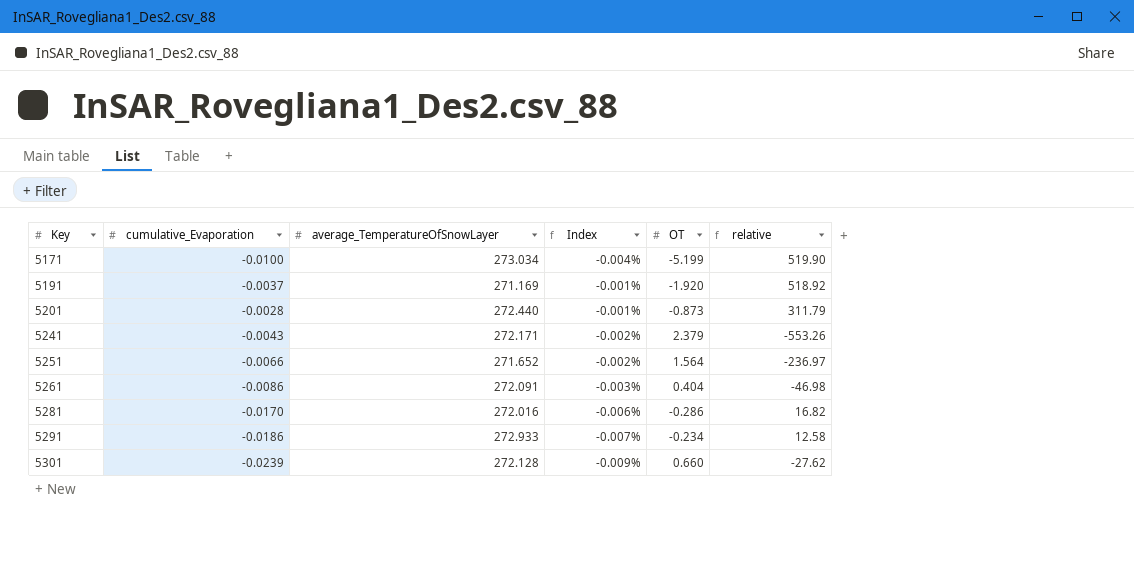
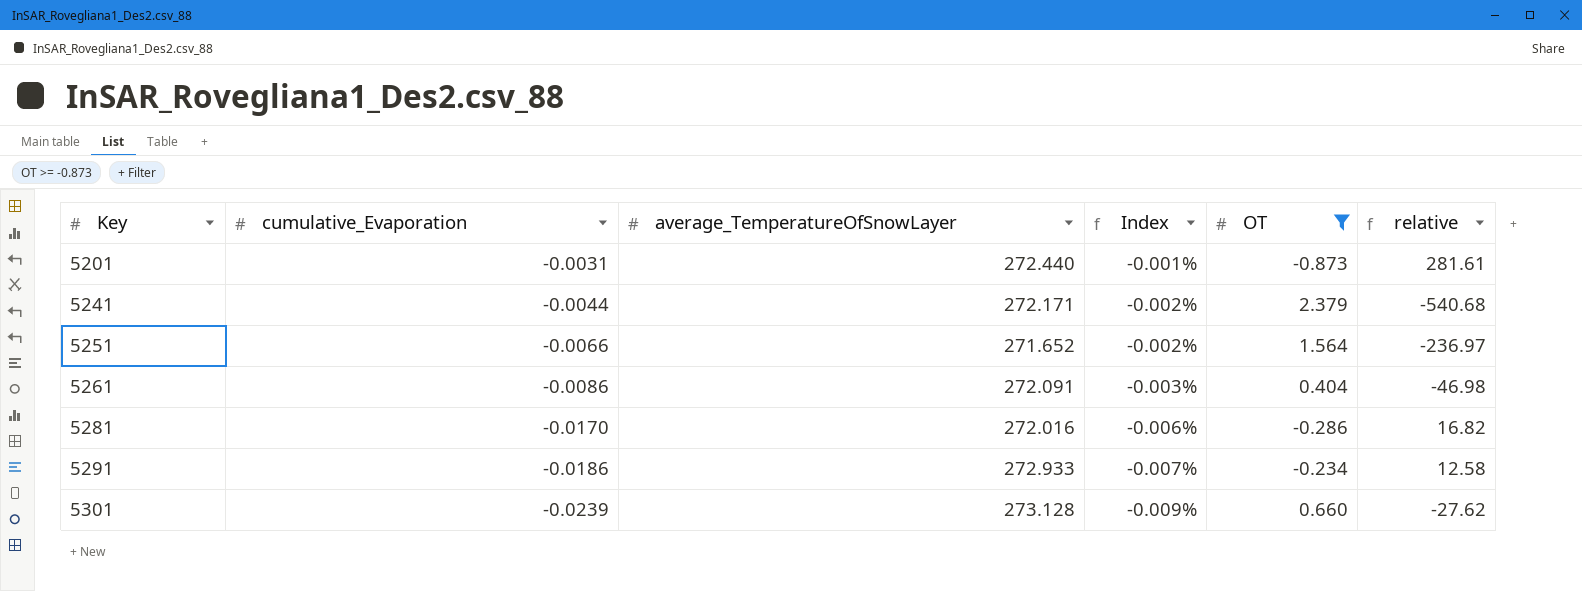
filter: none -> OT >= -0.873
5201 | cumulative_Evaporation: -0.0028 -> -0.0031
5201 | relative: 311.79 -> 281.61
5241 | cumulative_Evaporation: -0.0043 -> -0.0044
5241 | relative: -553.26 -> -540.68
5301 | average_TemperatureOfSnowLayer: 272.128 -> 273.128

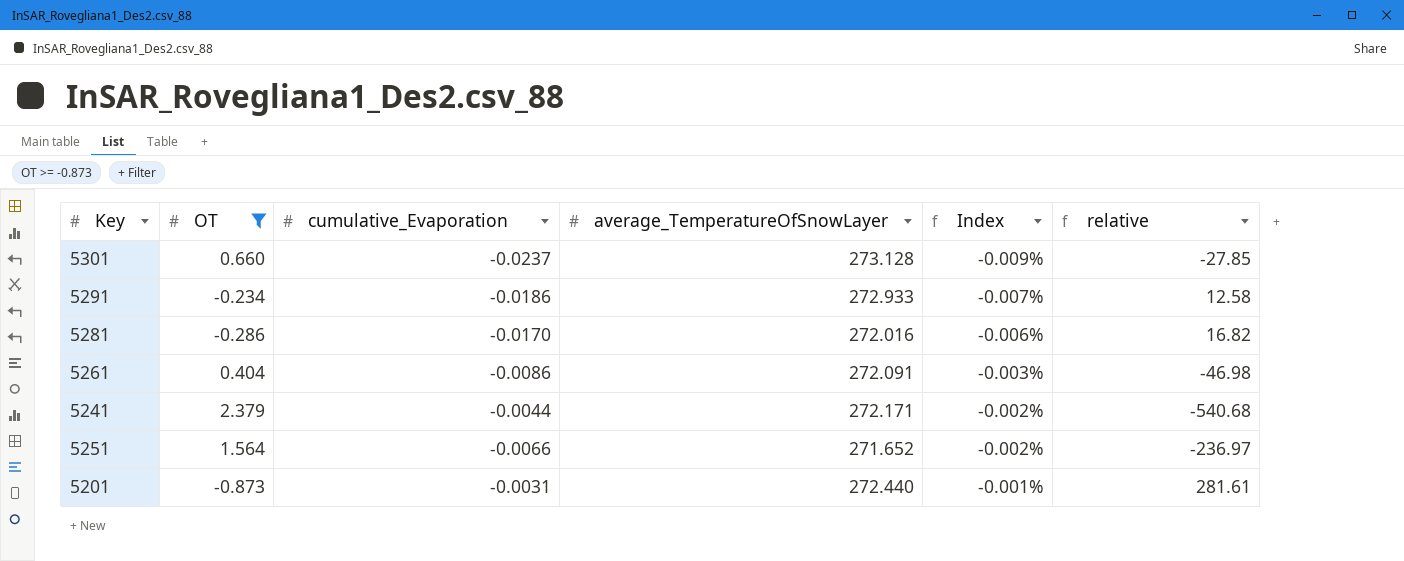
row order: Key ascending -> Index ascending
column OT | position: 5 -> 2
5301 | cumulative_Evaporation: -0.0239 -> -0.0237
5301 | relative: -27.62 -> -27.85

